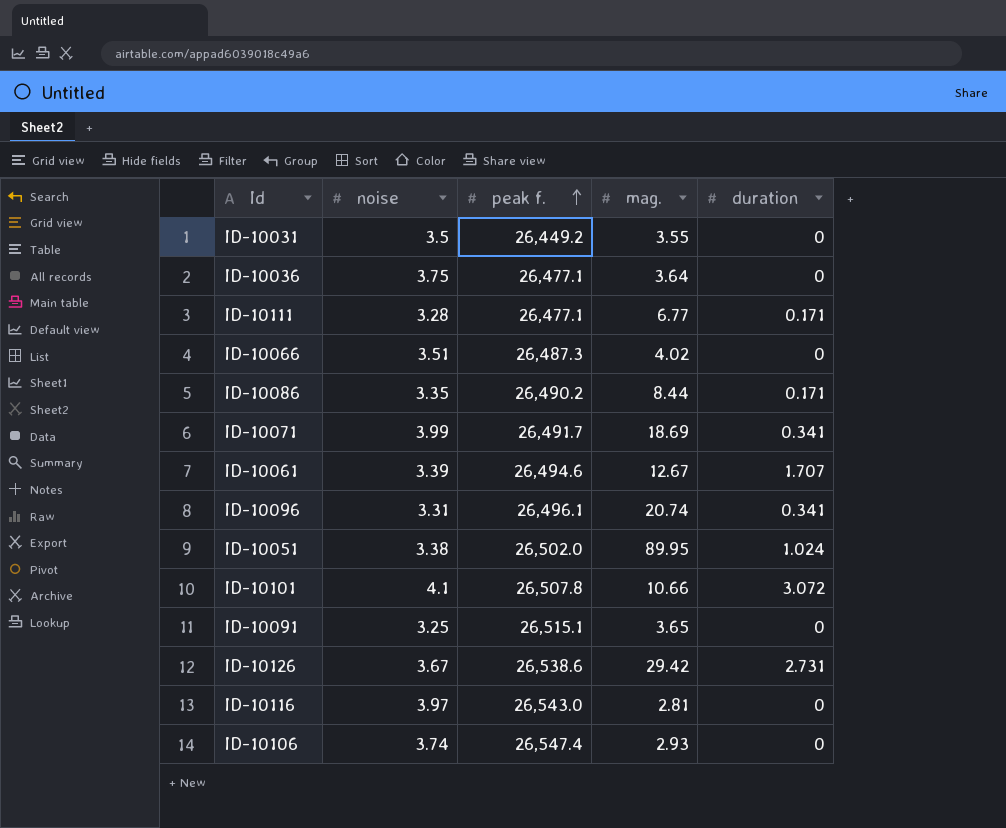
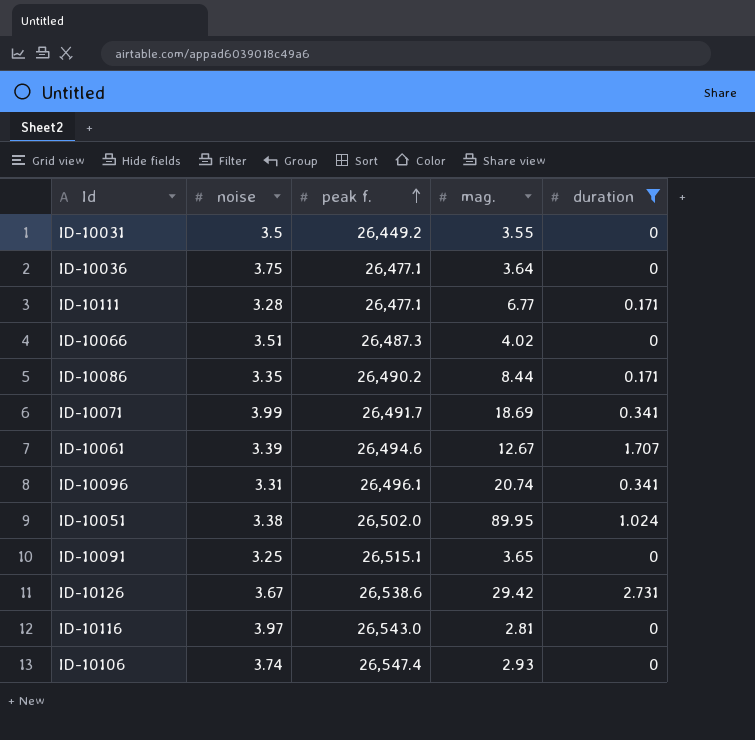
filter: none -> duration != 3.072

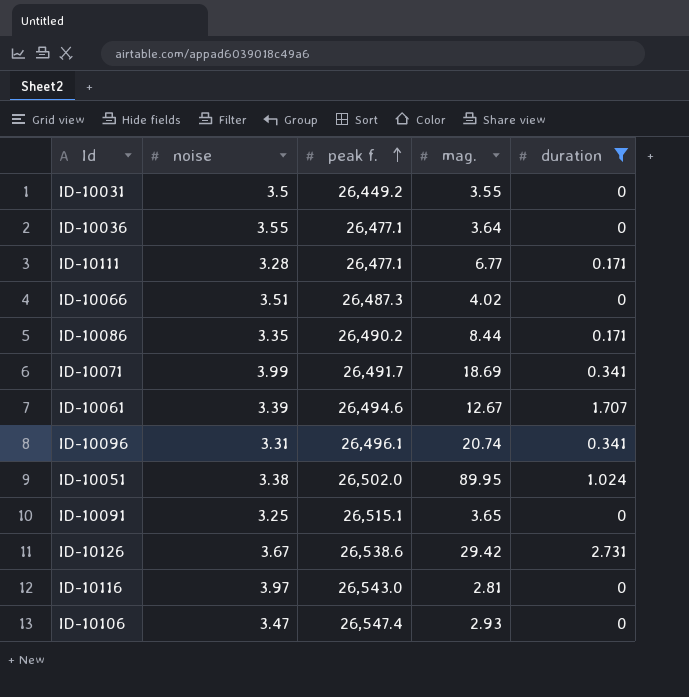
ID-10036 | noise: 3.75 -> 3.55
ID-10106 | noise: 3.74 -> 3.47

